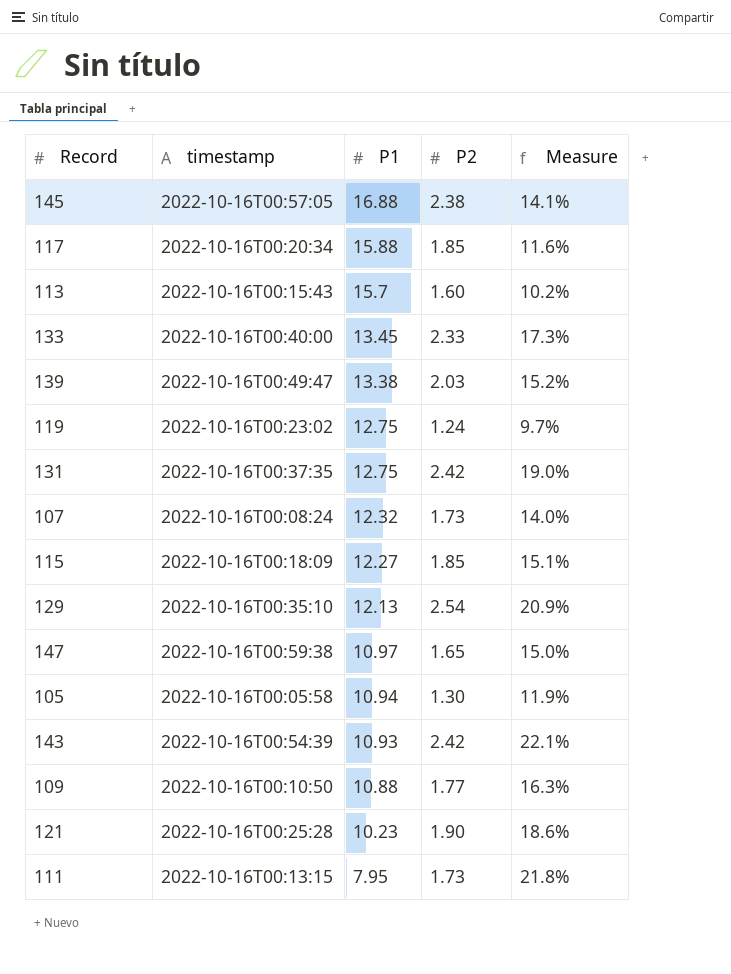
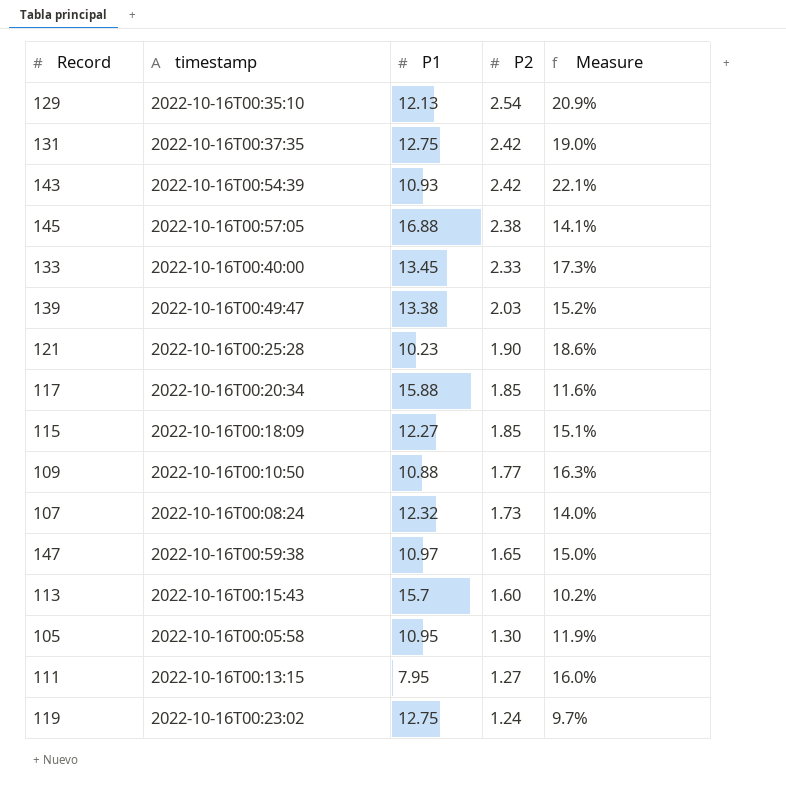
row order: P1 descending -> P2 descending
105 | P1: 10.94 -> 10.95
111 | P2: 1.73 -> 1.27
111 | Measure: 21.8% -> 16.0%

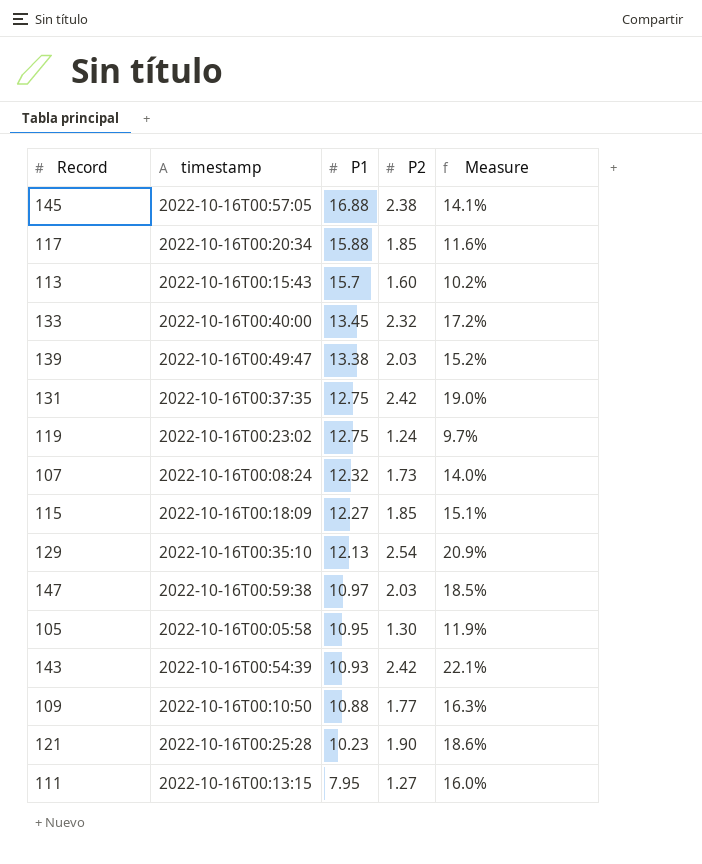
row order: P2 descending -> P1 descending
133 | P2: 2.33 -> 2.32
133 | Measure: 17.3% -> 17.2%
147 | P2: 1.65 -> 2.03
147 | Measure: 15.0% -> 18.5%

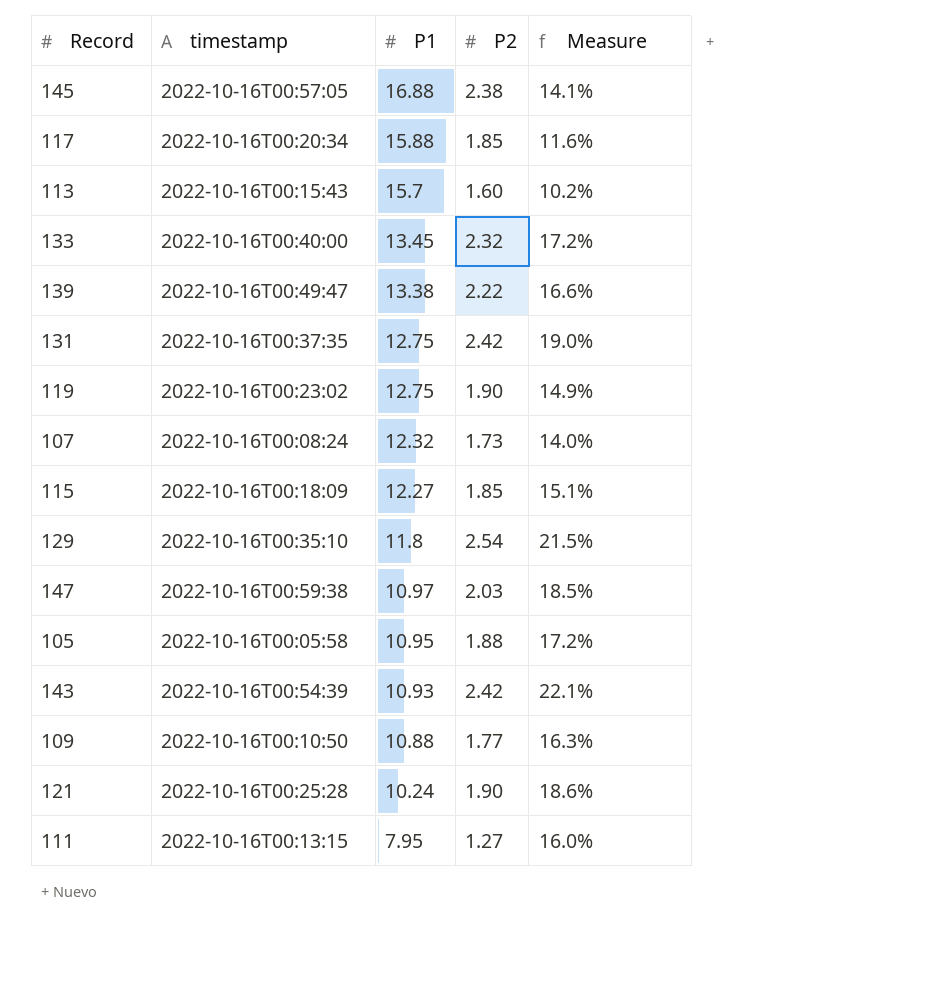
139 | P2: 2.03 -> 2.22
139 | Measure: 15.2% -> 16.6%
119 | P2: 1.24 -> 1.90
119 | Measure: 9.7% -> 14.9%
129 | P1: 12.13 -> 11.8
129 | Measure: 20.9% -> 21.5%
105 | P2: 1.30 -> 1.88
105 | Measure: 11.9% -> 17.2%
121 | P1: 10.23 -> 10.24

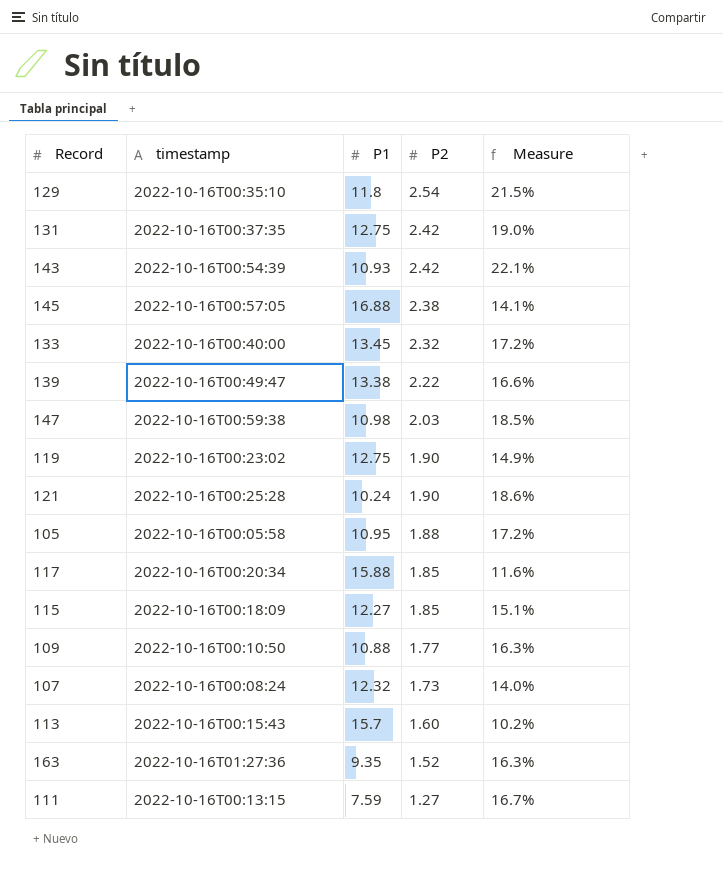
row order: P1 descending -> P2 descending
147 | P1: 10.97 -> 10.98
row 163: none -> 2022-10-16T01:27:36 | 9.35 | 1.52 | 16.3%
111 | P1: 7.95 -> 7.59
111 | Measure: 16.0% -> 16.7%

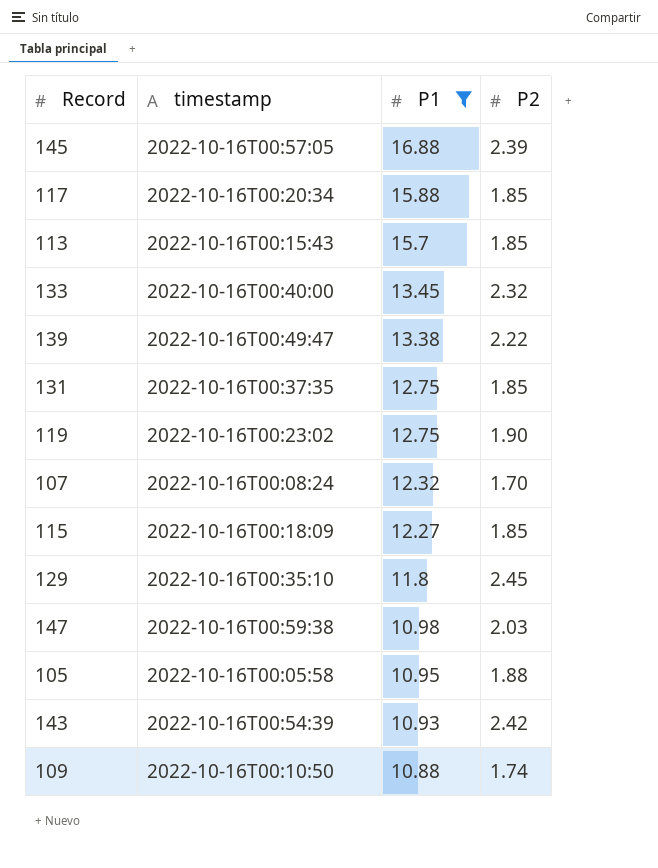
filter: none -> P1 >= 10.88
row order: P2 descending -> P1 descending
column Measure | formula: [P2] / [P1] -> none
145 | P2: 2.38 -> 2.39
113 | P2: 1.60 -> 1.85
131 | P2: 2.42 -> 1.85
107 | P2: 1.73 -> 1.70
129 | P2: 2.54 -> 2.45
109 | P2: 1.77 -> 1.74

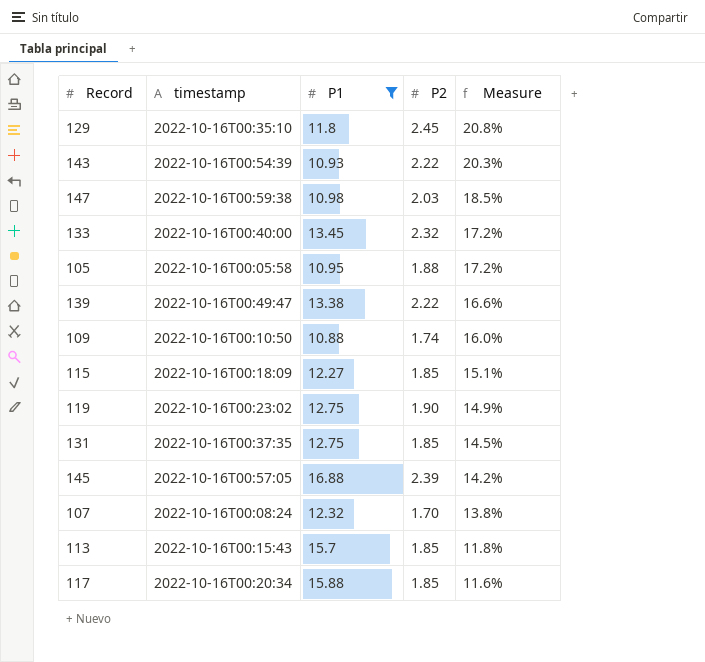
row order: P1 descending -> Measure descending
column Measure | formula: none -> [P2] / [P1]
143 | P2: 2.42 -> 2.22

